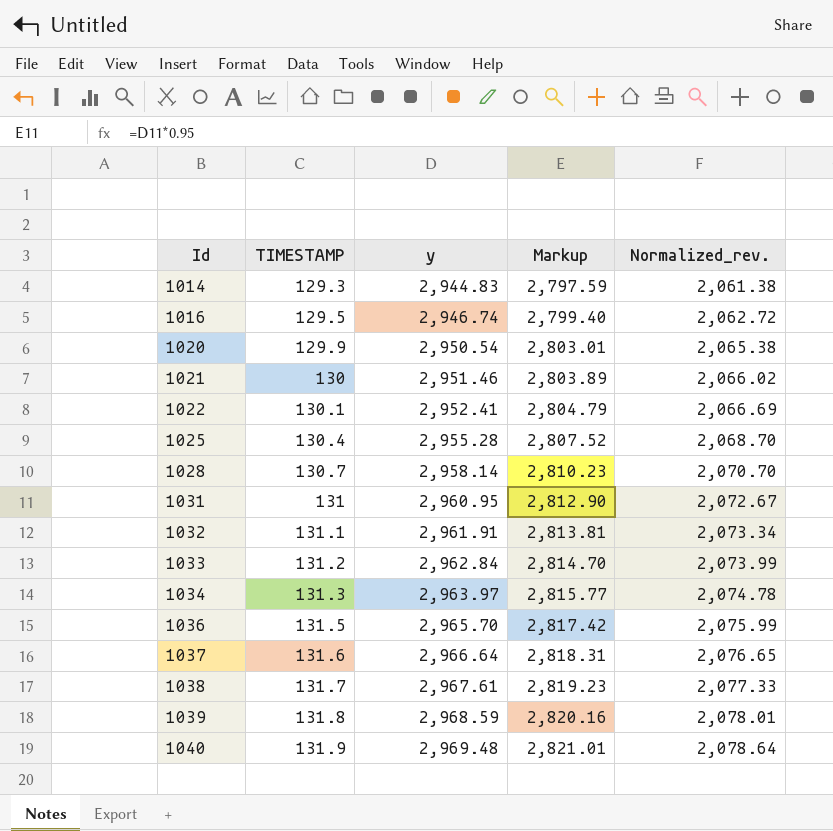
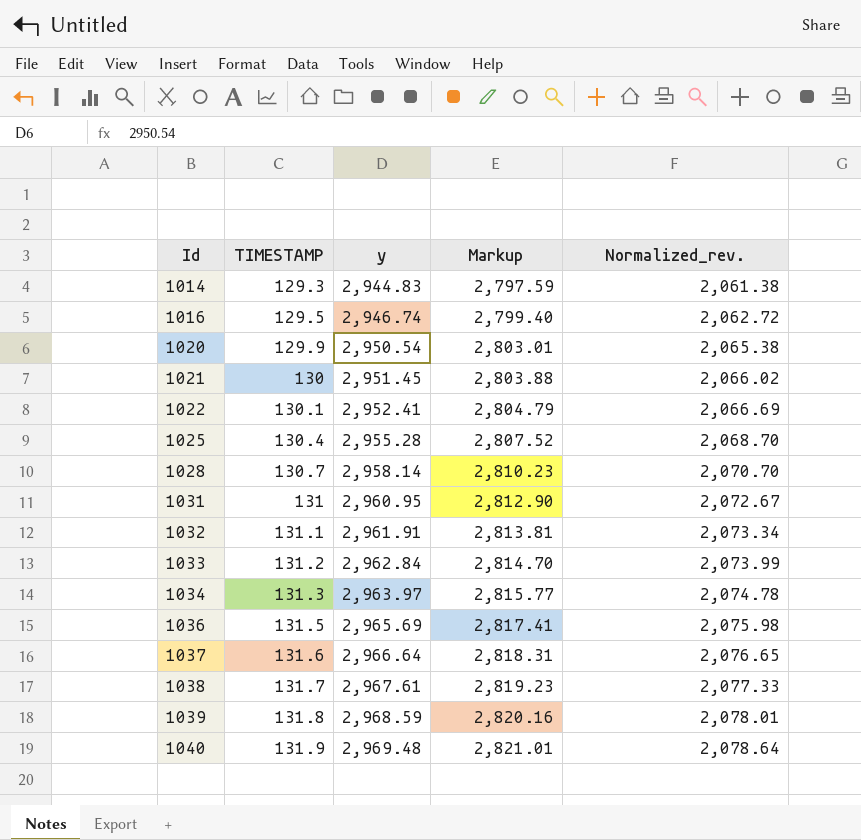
1021 | y: 2,951.46 -> 2,951.45
1021 | Markup: 2,803.89 -> 2,803.88
1036 | y: 2,965.70 -> 2,965.69
1036 | Markup: 2,817.42 -> 2,817.41
1036 | Normalized_rev.: 2,075.99 -> 2,075.98

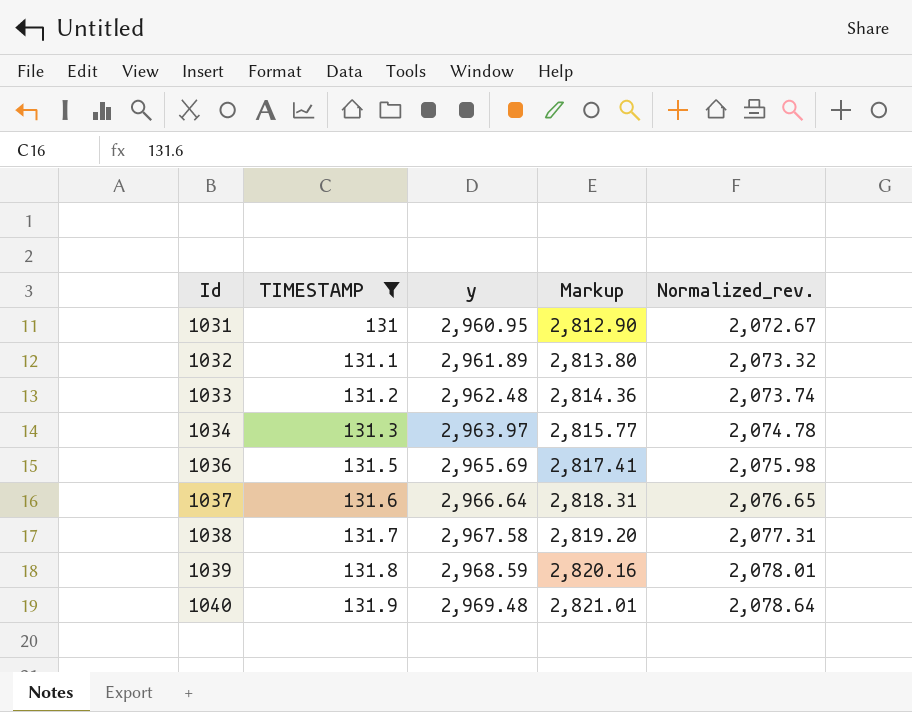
filter: none -> TIMESTAMP >= 131
1032 | y: 2,961.91 -> 2,961.89
1032 | Markup: 2,813.81 -> 2,813.80
1032 | Normalized_rev.: 2,073.34 -> 2,073.32
1033 | y: 2,962.84 -> 2,962.48
1033 | Markup: 2,814.70 -> 2,814.36
1033 | Normalized_rev.: 2,073.99 -> 2,073.74
1038 | y: 2,967.61 -> 2,967.58
1038 | Markup: 2,819.23 -> 2,819.20
1038 | Normalized_rev.: 2,077.33 -> 2,077.31

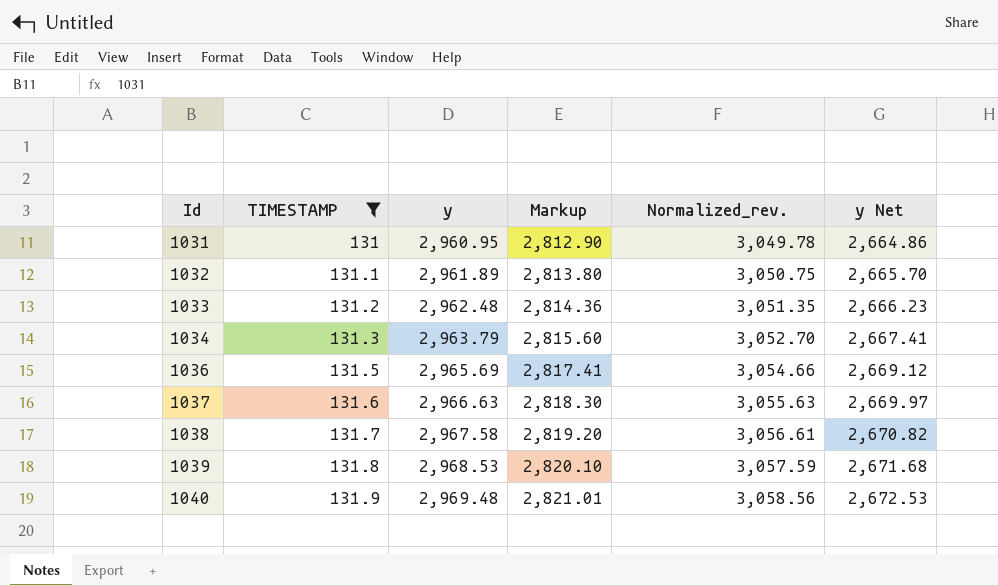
column Normalized_rev. | formula: [y] * 0.7 -> [y] * 1.03
column y Net | formula: none -> [y] * 0.9
1034 | y: 2,963.97 -> 2,963.79
1034 | Markup: 2,815.77 -> 2,815.60
1037 | y: 2,966.64 -> 2,966.63
1037 | Markup: 2,818.31 -> 2,818.30
1039 | y: 2,968.59 -> 2,968.53
1039 | Markup: 2,820.16 -> 2,820.10

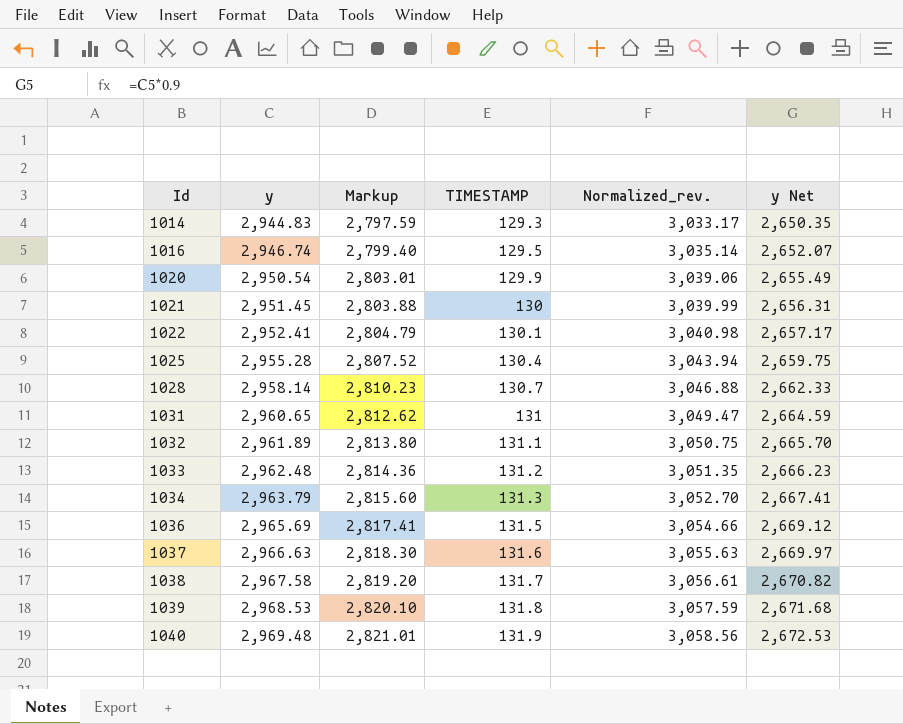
filter: TIMESTAMP >= 131 -> none
column TIMESTAMP | position: 2 -> 4
1031 | y: 2,960.95 -> 2,960.65
1031 | Markup: 2,812.90 -> 2,812.62
1031 | Normalized_rev.: 3,049.78 -> 3,049.47
1031 | y Net: 2,664.86 -> 2,664.59

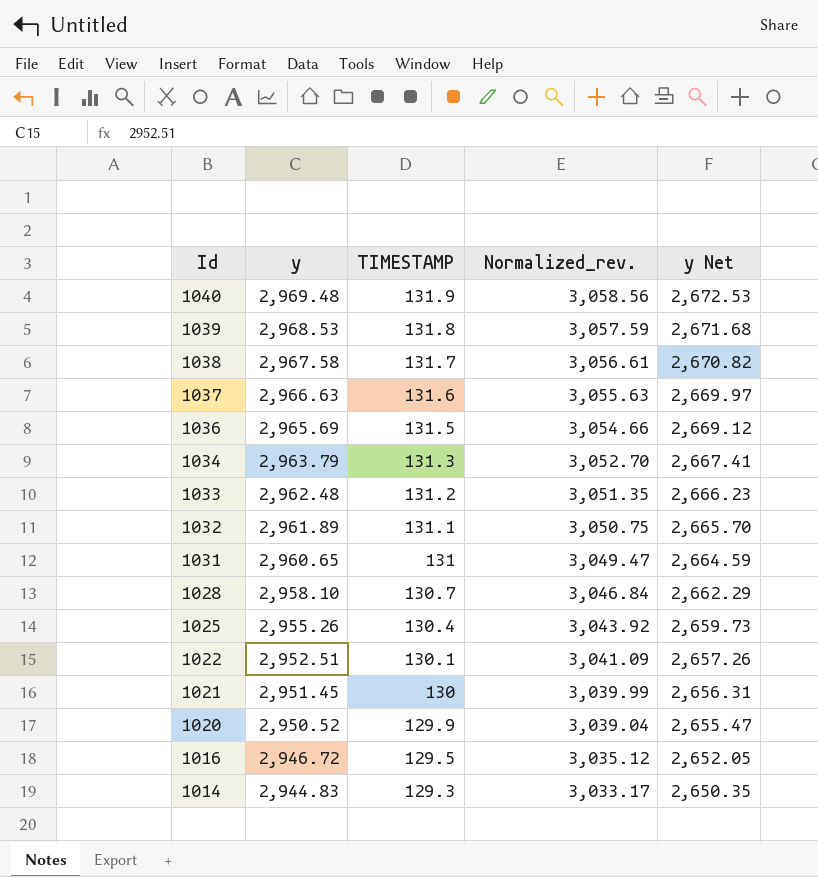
row order: Id ascending -> Id descending
column Markup | formula: [y] * 0.95 -> none
1028 | y: 2,958.14 -> 2,958.10
1028 | Normalized_rev.: 3,046.88 -> 3,046.84
1028 | y Net: 2,662.33 -> 2,662.29
1025 | y: 2,955.28 -> 2,955.26
1025 | Normalized_rev.: 3,043.94 -> 3,043.92
1025 | y Net: 2,659.75 -> 2,659.73
1022 | y: 2,952.41 -> 2,952.51
1022 | Normalized_rev.: 3,040.98 -> 3,041.09
1022 | y Net: 2,657.17 -> 2,657.26
1020 | y: 2,950.54 -> 2,950.52
1020 | Normalized_rev.: 3,039.06 -> 3,039.04
1020 | y Net: 2,655.49 -> 2,655.47
1016 | y: 2,946.74 -> 2,946.72
1016 | Normalized_rev.: 3,035.14 -> 3,035.12
1016 | y Net: 2,652.07 -> 2,652.05

